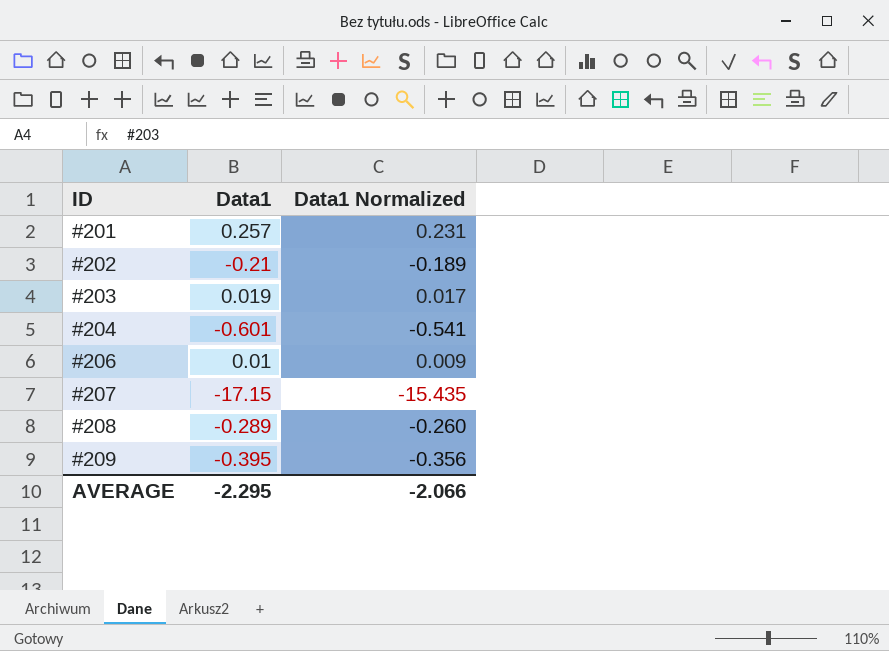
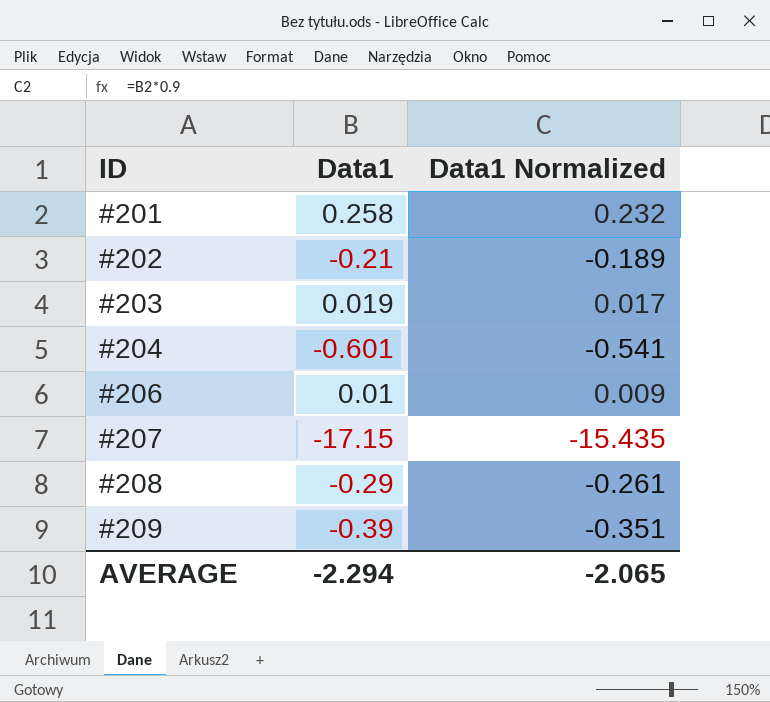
#201 | Data1: 0.257 -> 0.258
#201 | Data1 Normalized: 0.231 -> 0.232
#208 | Data1: -0.289 -> -0.29
#208 | Data1 Normalized: -0.260 -> -0.261
#209 | Data1: -0.395 -> -0.39
#209 | Data1 Normalized: -0.356 -> -0.351
AVERAGE | Data1: -2.295 -> -2.294
AVERAGE | Data1 Normalized: -2.066 -> -2.065

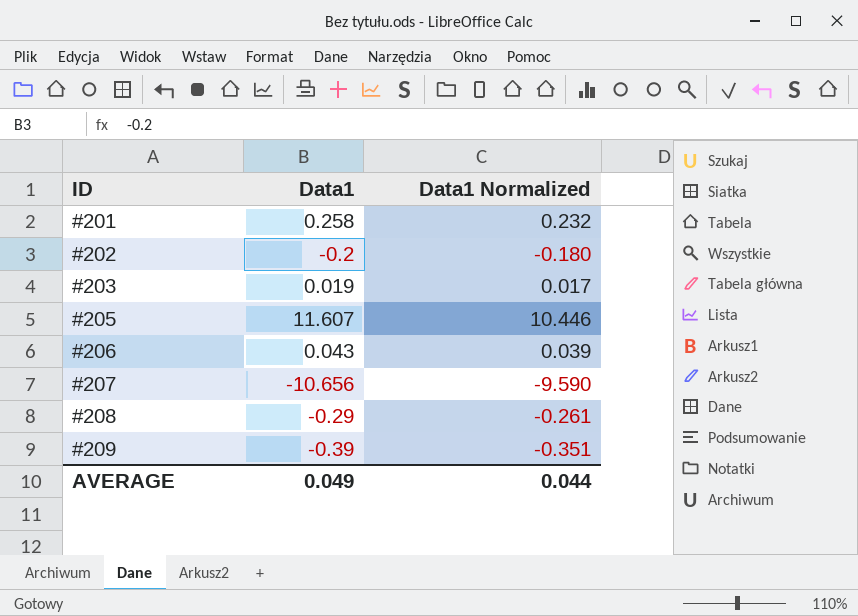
row #204: -0.601 | -0.541 -> none
#202 | Data1: -0.21 -> -0.2
#202 | Data1 Normalized: -0.189 -> -0.180
row #205: none -> 11.607 | 10.446
#206 | Data1: 0.01 -> 0.043
#206 | Data1 Normalized: 0.009 -> 0.039
#207 | Data1: -17.15 -> -10.656
#207 | Data1 Normalized: -15.435 -> -9.590
AVERAGE | Data1: -2.294 -> 0.049
AVERAGE | Data1 Normalized: -2.065 -> 0.044

